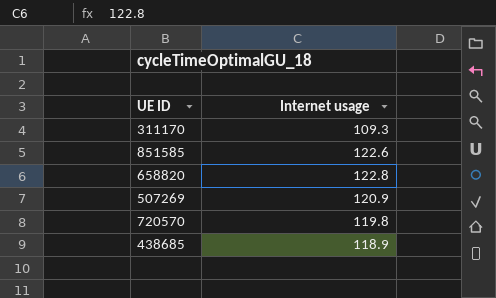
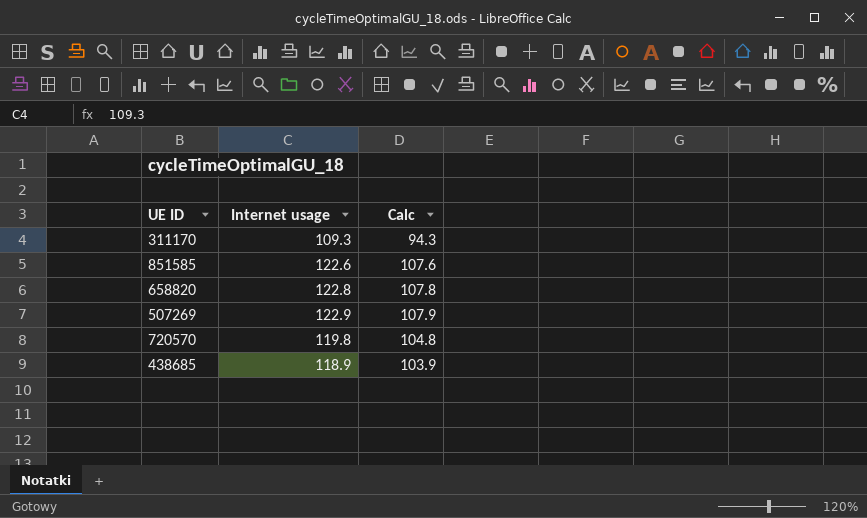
column Calc | formula: none -> [Internet usage] - 15
507269 | Internet usage: 120.9 -> 122.9

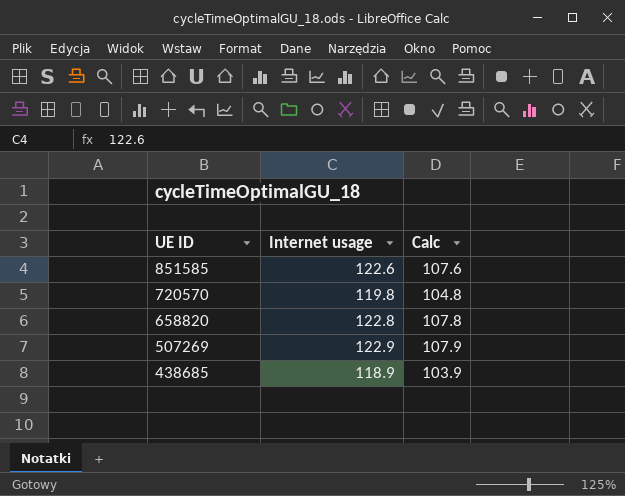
row order: none -> UE ID descending
row 311170: 109.3 | 94.3 -> none

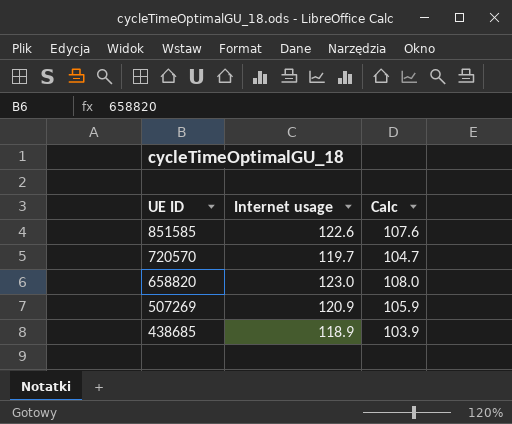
720570 | Internet usage: 119.8 -> 119.7
720570 | Calc: 104.8 -> 104.7
658820 | Internet usage: 122.8 -> 123.0
658820 | Calc: 107.8 -> 108.0
507269 | Internet usage: 122.9 -> 120.9
507269 | Calc: 107.9 -> 105.9

